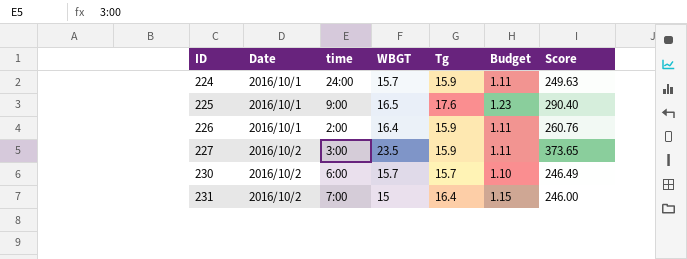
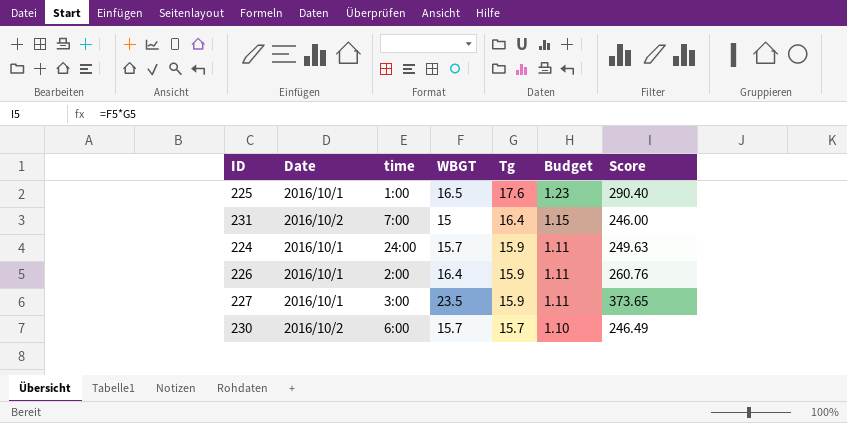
row order: ID ascending -> Tg descending
225 | time: 9:00 -> 1:00
227 | Date: 2016/10/2 -> 2016/10/1

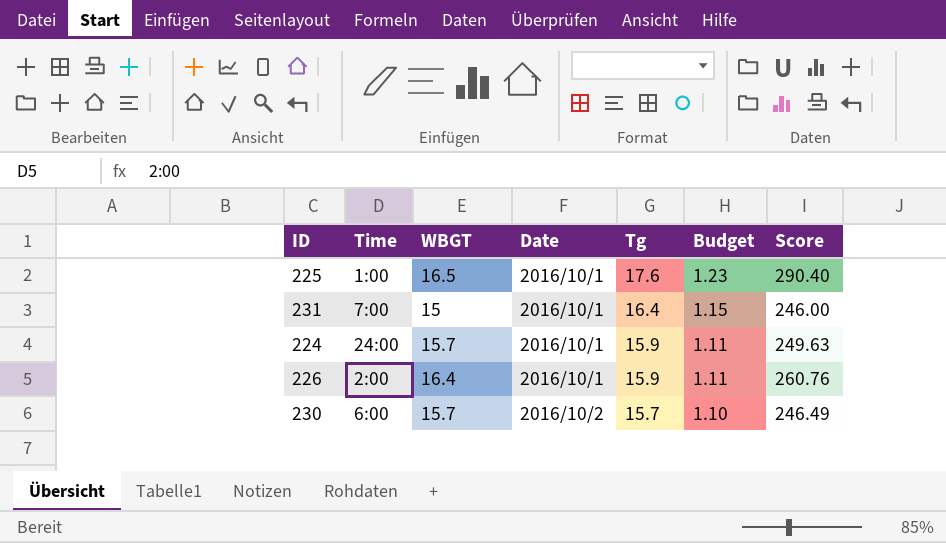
column name: time -> Time
column Date | position: 2 -> 4
row 227: 2016/10/1 | 3:00 | 23.5 | 15.9 | 1.11 | 373.65 -> none
231 | Date: 2016/10/2 -> 2016/10/1

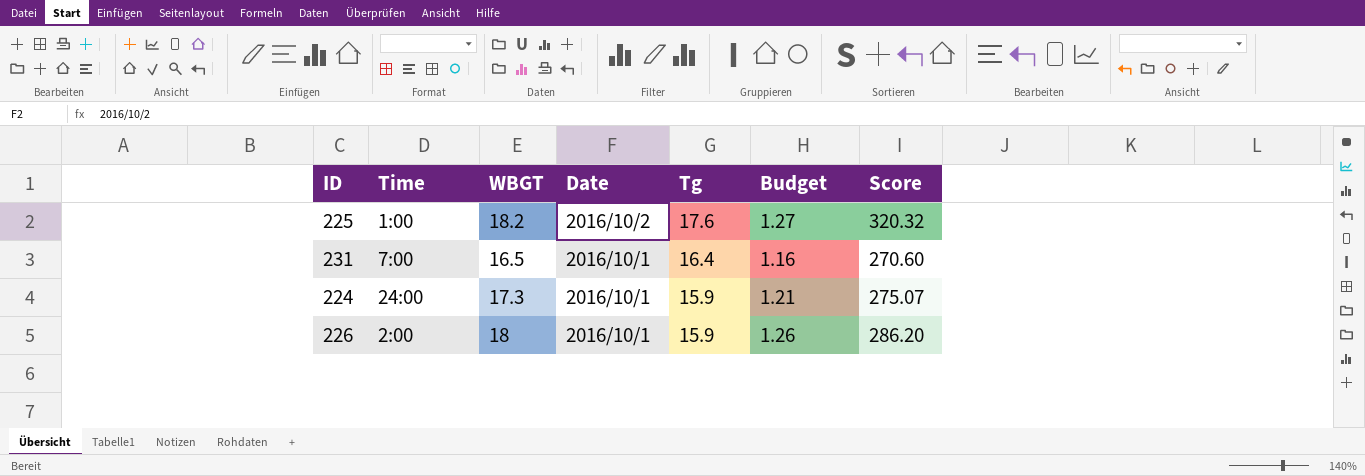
column Budget | formula: [Tg] * 0.07 -> [WBGT] * 0.07
row 230: 6:00 | 15.7 | 2016/10/2 | 15.7 | 1.10 | 246.49 -> none
225 | WBGT: 16.5 -> 18.2
225 | Date: 2016/10/1 -> 2016/10/2
225 | Score: 290.40 -> 320.32
231 | WBGT: 15 -> 16.5
231 | Score: 246.00 -> 270.60
224 | WBGT: 15.7 -> 17.3
224 | Score: 249.63 -> 275.07
226 | WBGT: 16.4 -> 18
226 | Score: 260.76 -> 286.20

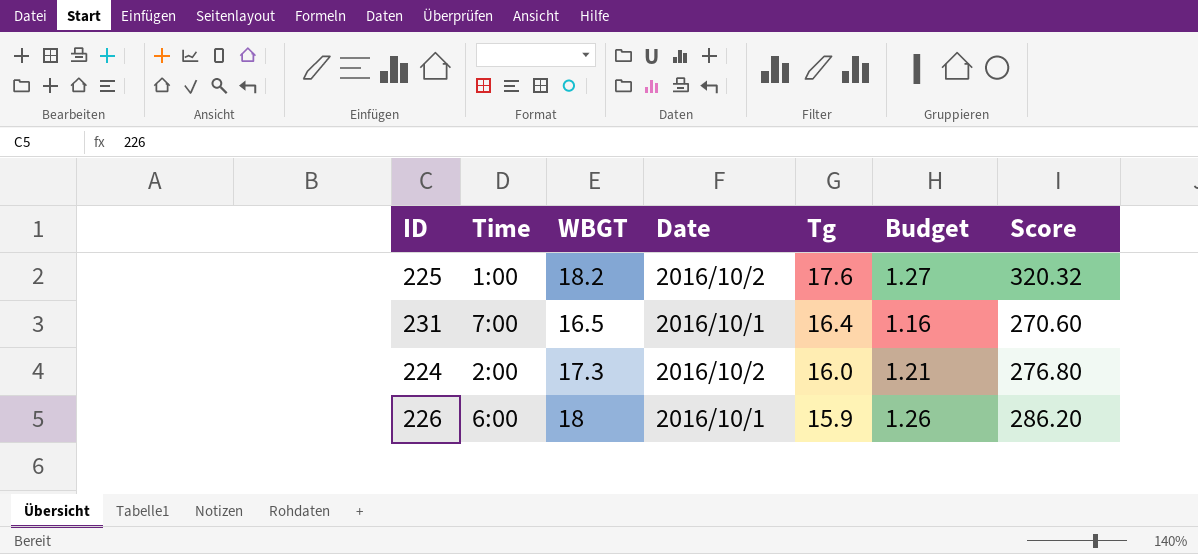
224 | Time: 24:00 -> 2:00
224 | Date: 2016/10/1 -> 2016/10/2
224 | Tg: 15.9 -> 16.0
224 | Score: 275.07 -> 276.80
226 | Time: 2:00 -> 6:00

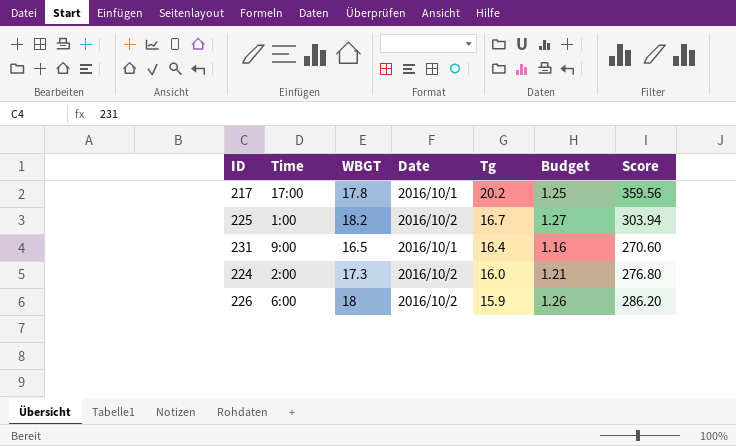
row 217: none -> 17:00 | 17.8 | 2016/10/1 | 20.2 | 1.25 | 359.56
225 | Tg: 17.6 -> 16.7
225 | Score: 320.32 -> 303.94
231 | Time: 7:00 -> 9:00
226 | Date: 2016/10/1 -> 2016/10/2

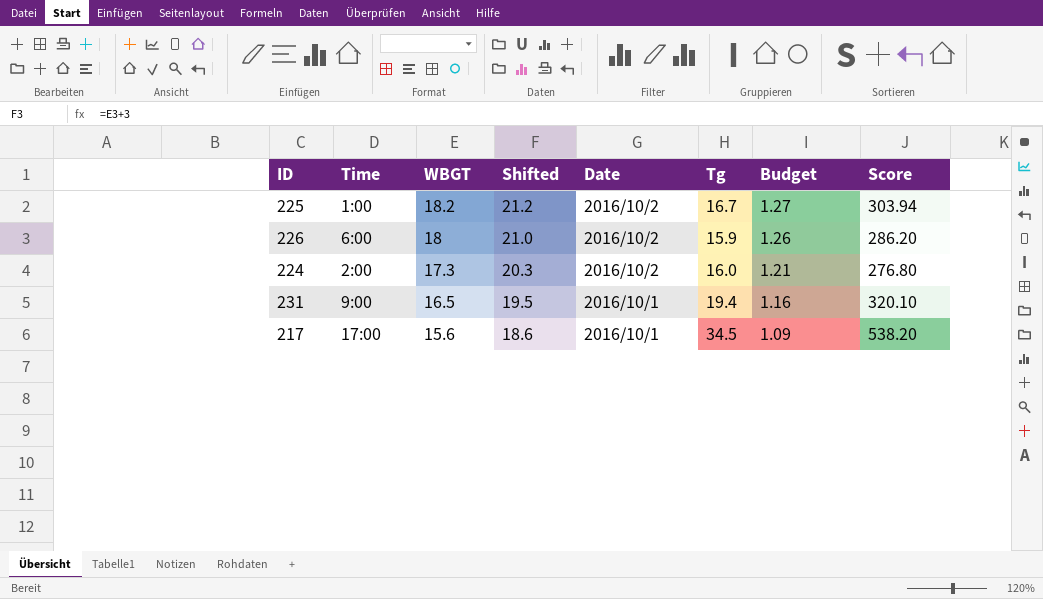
row order: Tg descending -> WBGT descending
column Shifted | formula: none -> [WBGT] + 3
231 | Tg: 16.4 -> 19.4
231 | Score: 270.60 -> 320.10
217 | WBGT: 17.8 -> 15.6
217 | Tg: 20.2 -> 34.5
217 | Budget: 1.25 -> 1.09
217 | Score: 359.56 -> 538.20

